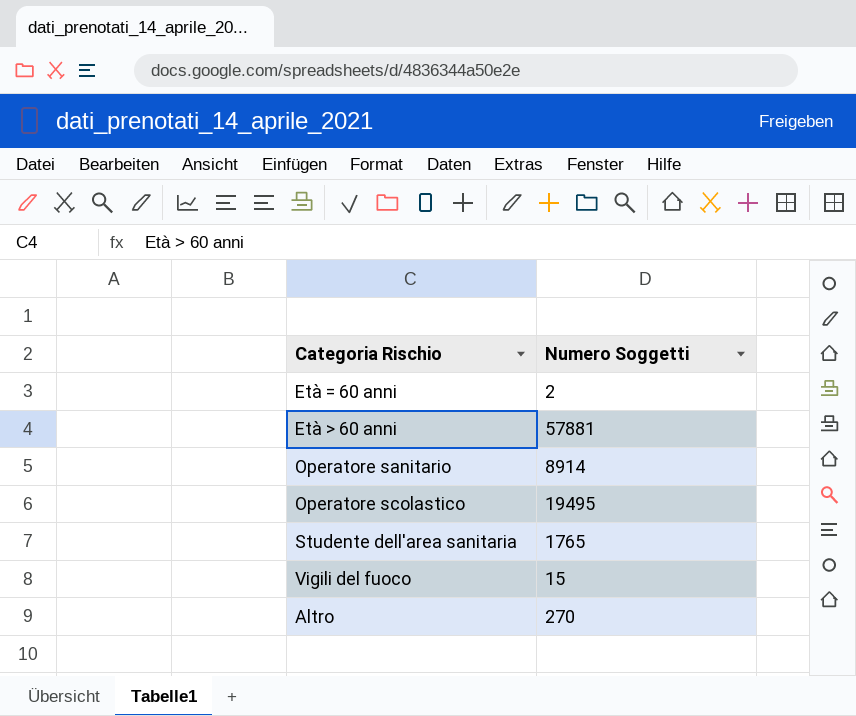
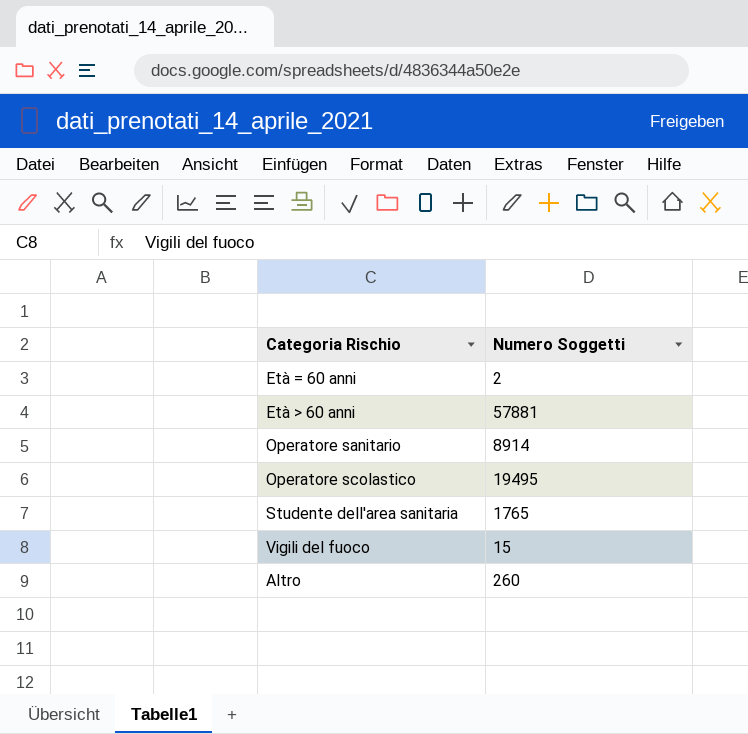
Altro | Numero Soggetti: 270 -> 260

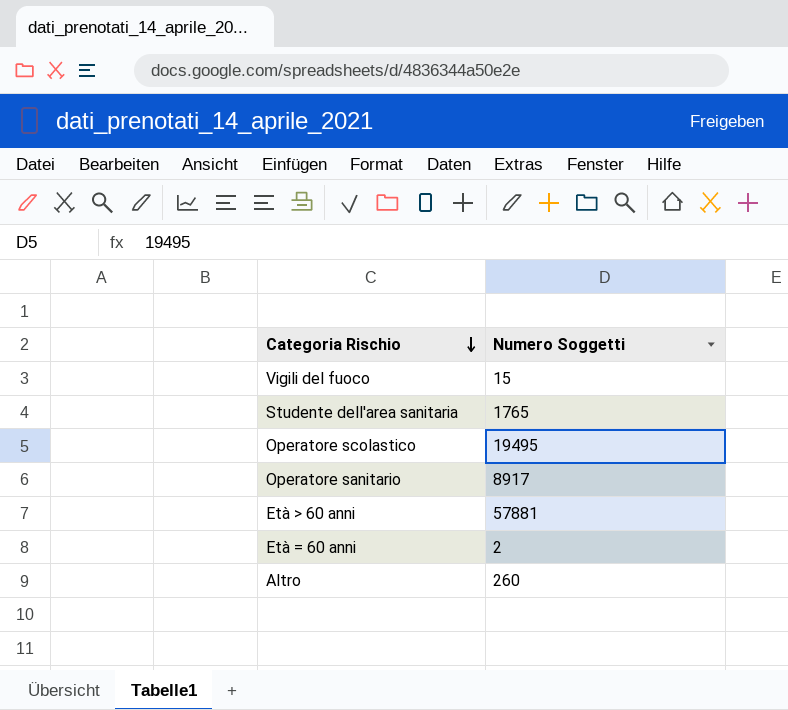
row order: none -> Categoria Rischio descending
Operatore sanitario | Numero Soggetti: 8914 -> 8917

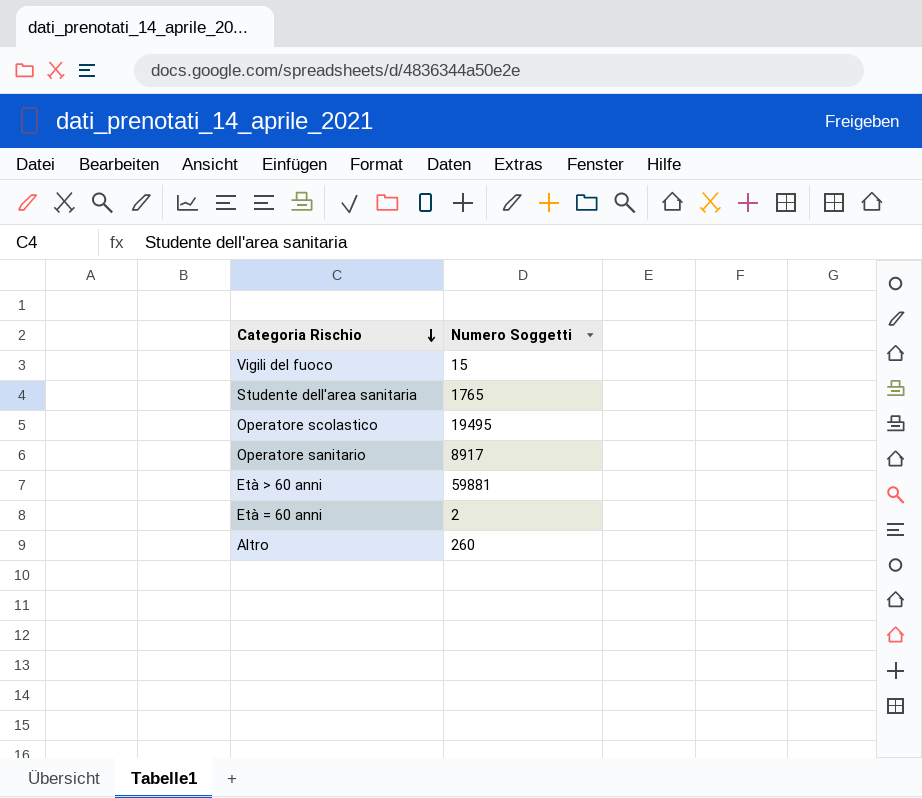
Età > 60 anni | Numero Soggetti: 57881 -> 59881

